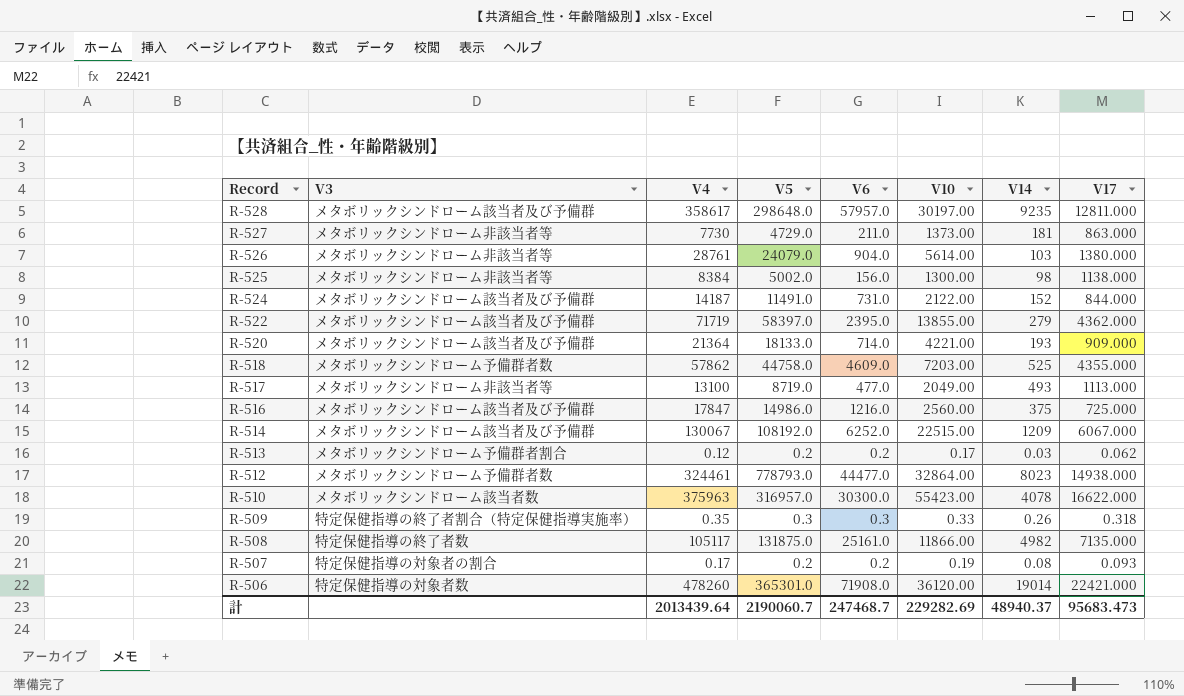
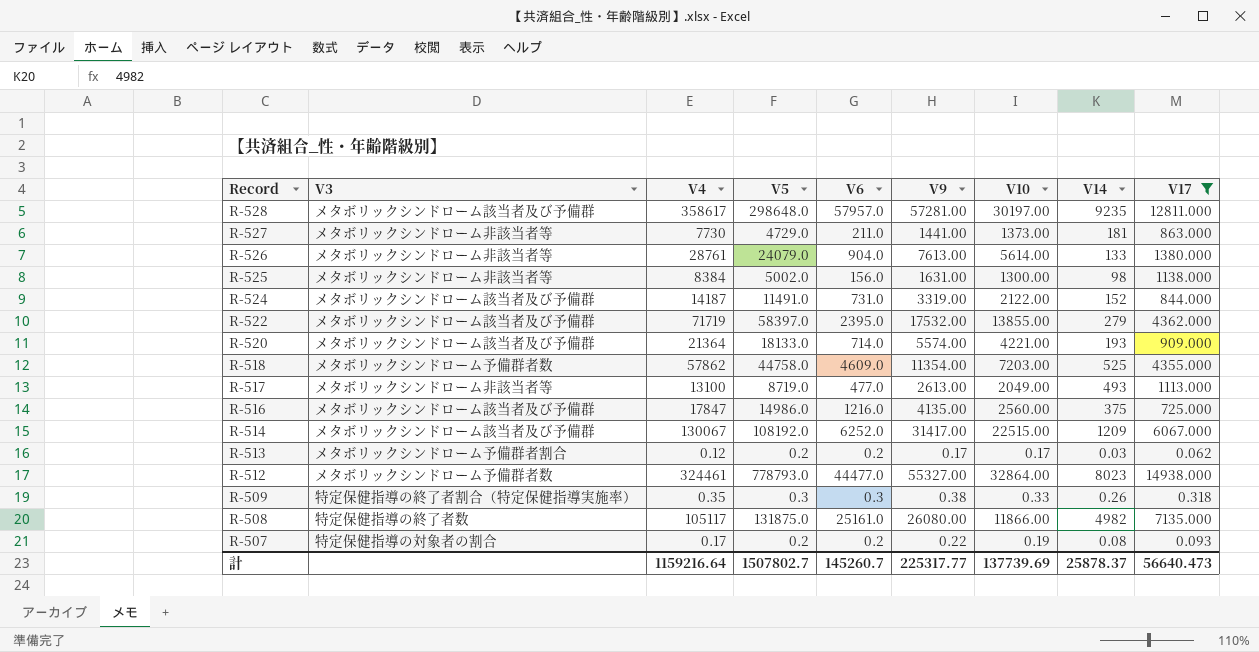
filter: none -> V17 <= 14938.000
column V9 | position: none -> 6
R-526 | V14: 103 -> 133
計 | V4: 2013439.64 -> 1159216.64
計 | V5: 2190060.7 -> 1507802.7
計 | V6: 247468.7 -> 145260.7
計 | V10: 229282.69 -> 137739.69
計 | V14: 48940.37 -> 25878.37
計 | V17: 95683.473 -> 56640.473

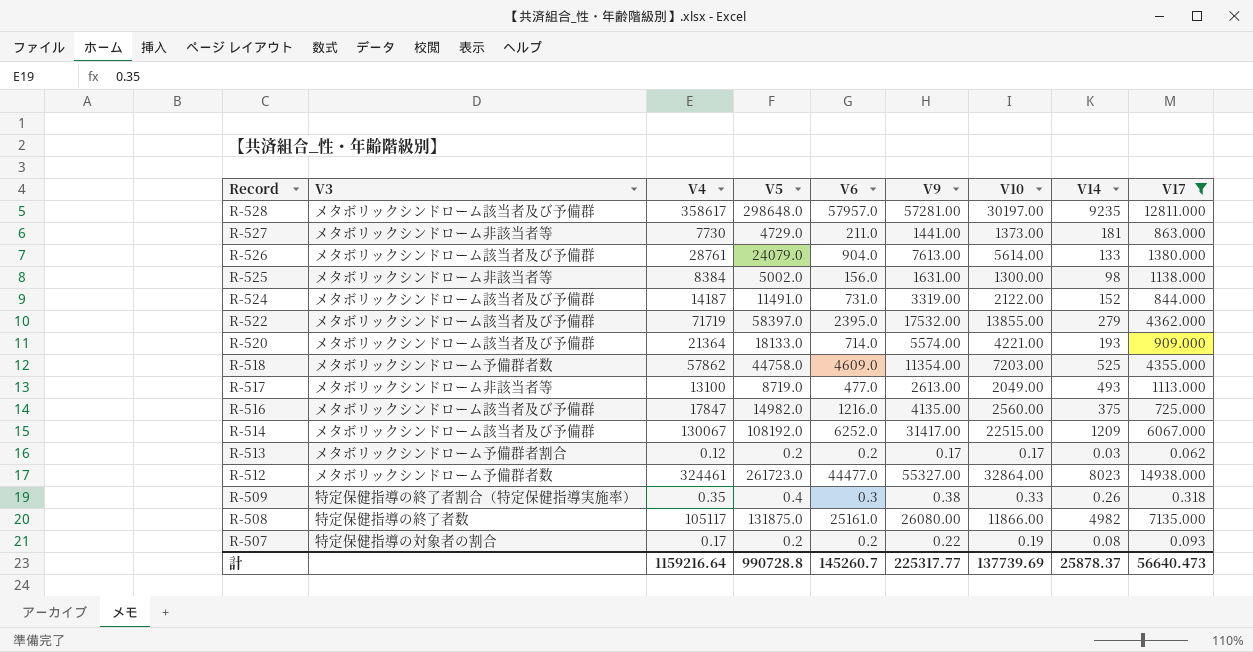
R-526 | V3: メタボリックシンドローム非該当者等 -> メタボリックシンドローム該当者及び予備群
R-516 | V5: 14986.0 -> 14982.0
R-512 | V5: 778793.0 -> 261723.0
R-509 | V5: 0.3 -> 0.4
計 | V5: 1507802.7 -> 990728.8

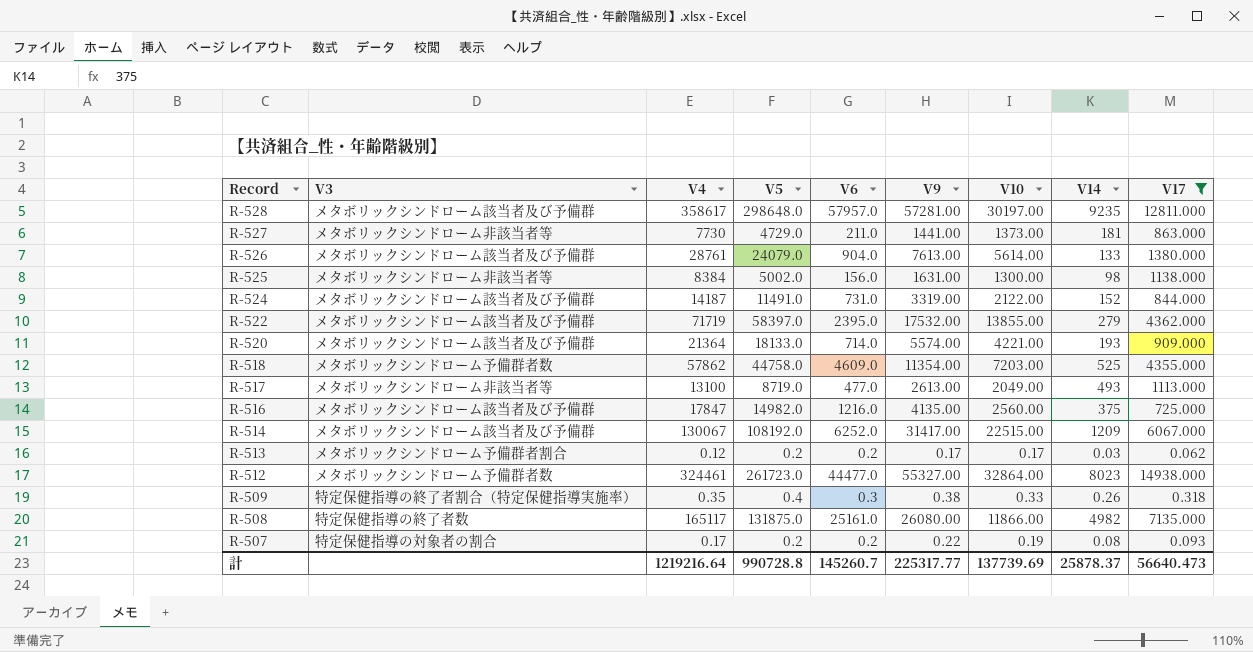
R-508 | V4: 105117 -> 165117
計 | V4: 1159216.64 -> 1219216.64

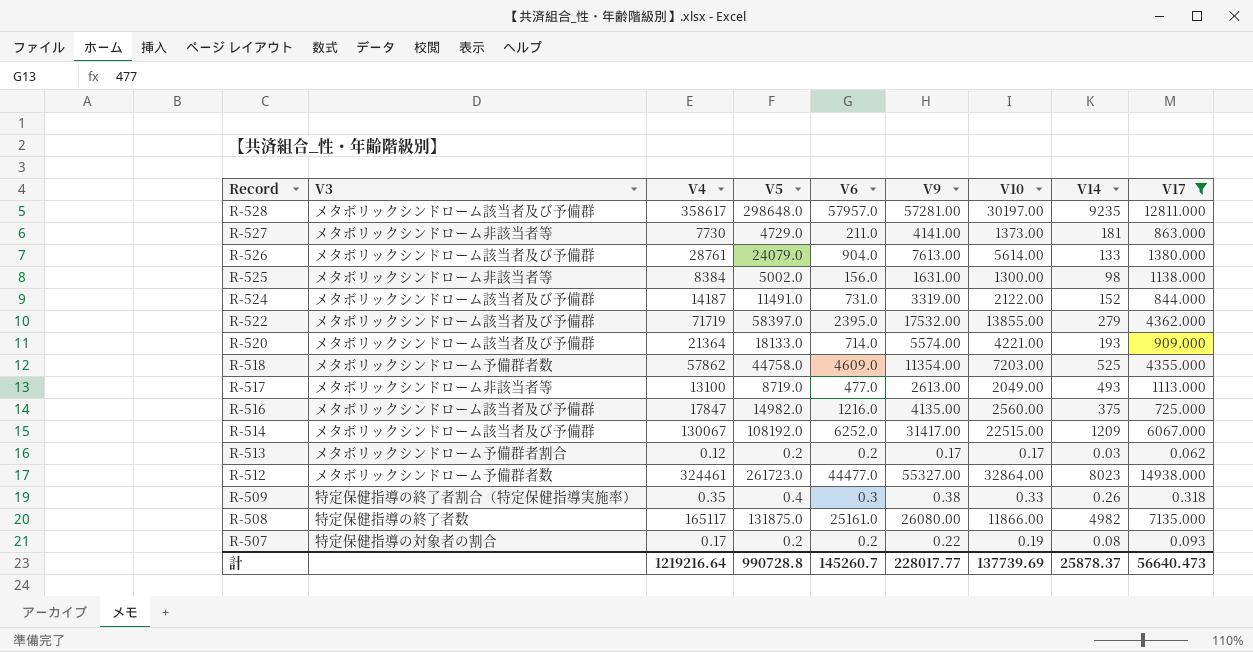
R-527 | V9: 1441.00 -> 4141.00
計 | V9: 225317.77 -> 228017.77

